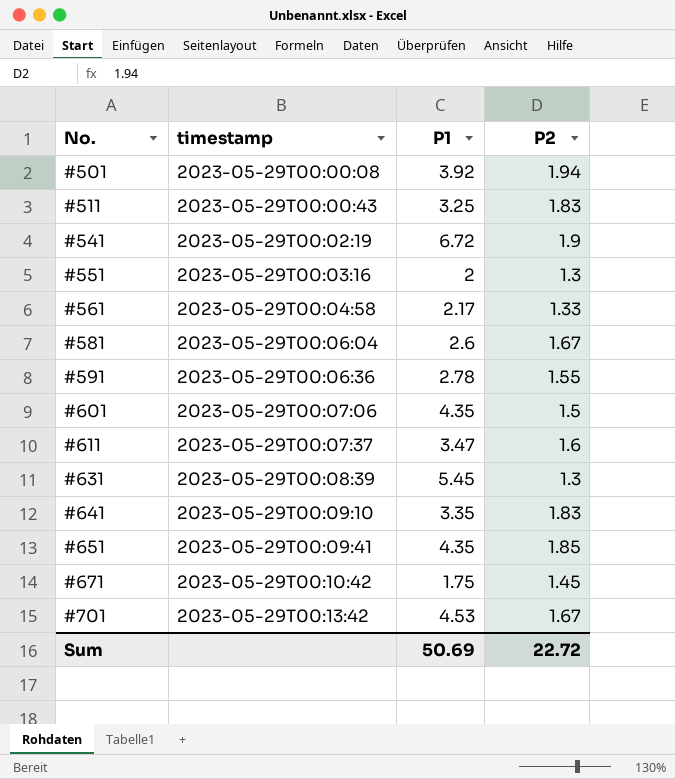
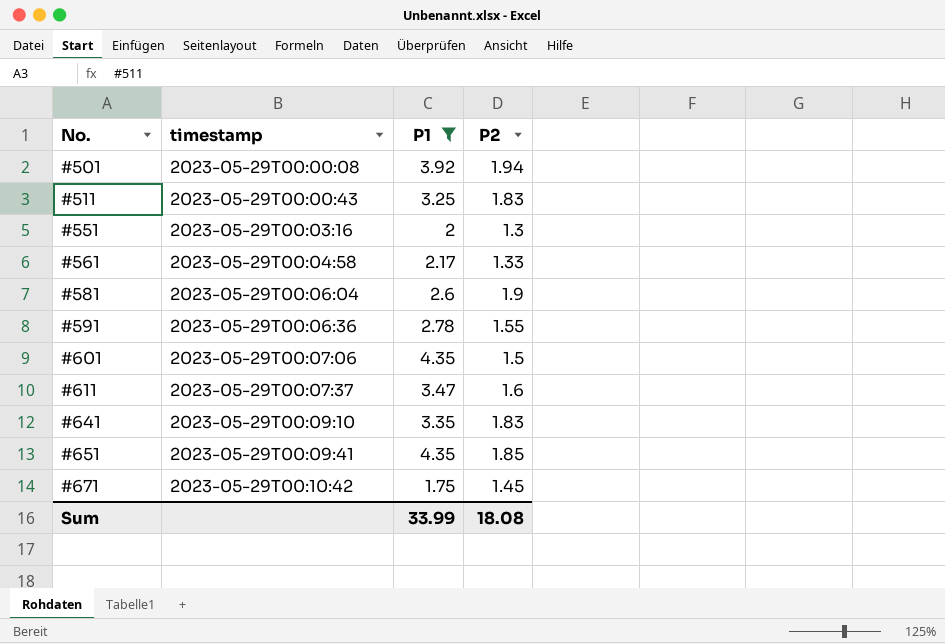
filter: none -> P1 <= 4.35
#581 | P2: 1.67 -> 1.9
Sum | P1: 50.69 -> 33.99
Sum | P2: 22.72 -> 18.08

